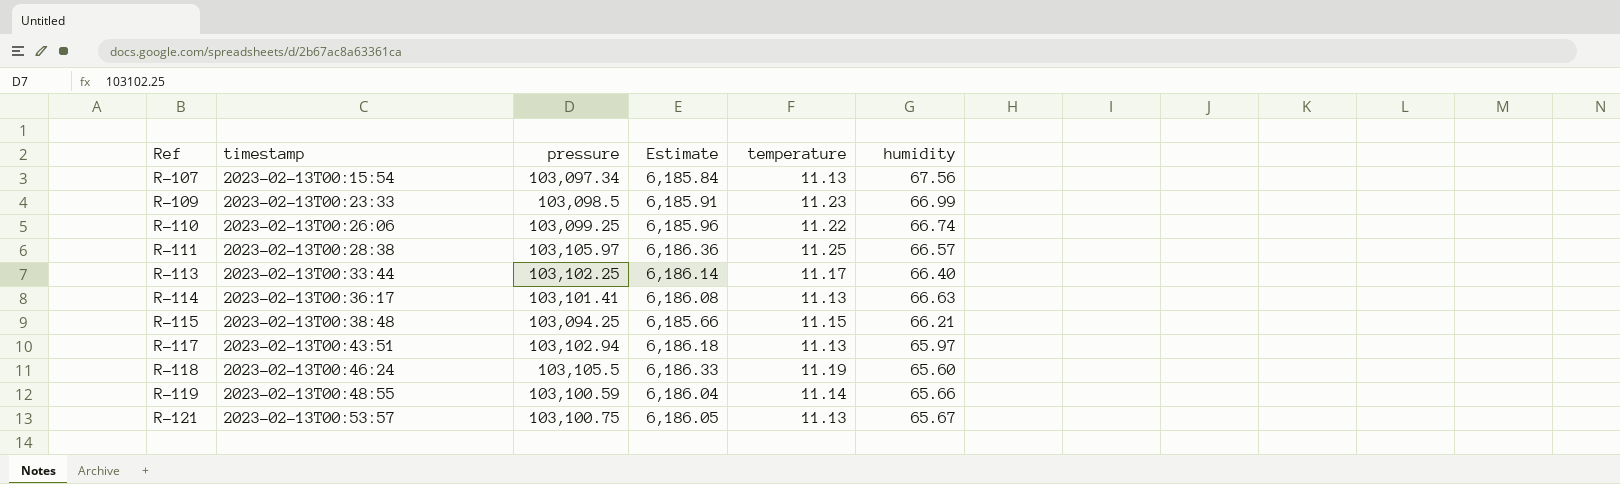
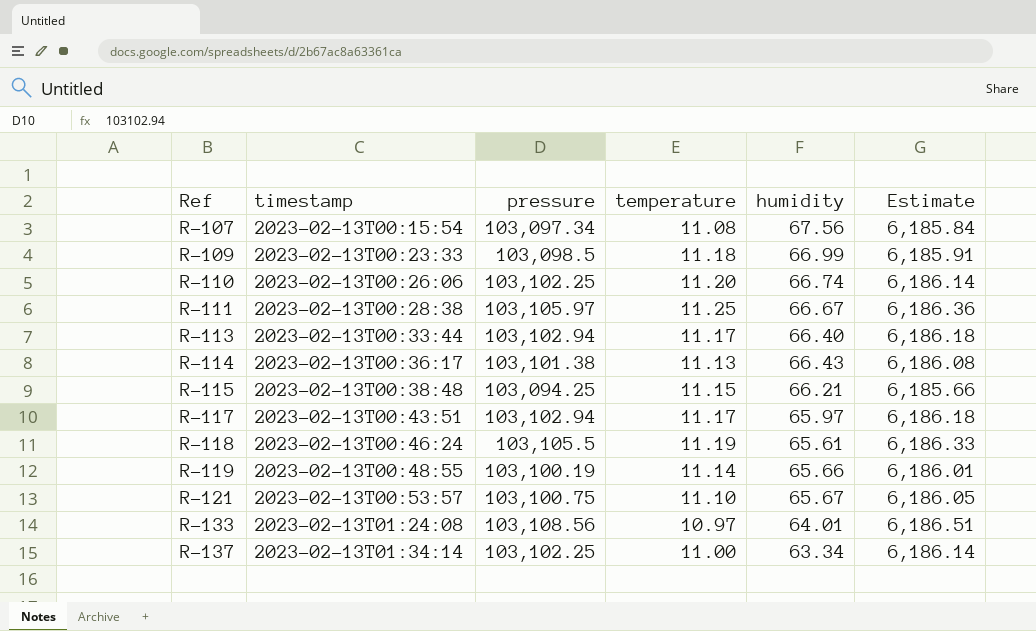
column Estimate | position: 4 -> 6
R-107 | temperature: 11.13 -> 11.08
R-109 | temperature: 11.23 -> 11.18
R-110 | pressure: 103,099.25 -> 103,102.25
R-110 | temperature: 11.22 -> 11.20
R-110 | Estimate: 6,185.96 -> 6,186.14
R-111 | humidity: 66.57 -> 66.67
R-113 | pressure: 103,102.25 -> 103,102.94
R-113 | Estimate: 6,186.14 -> 6,186.18
R-114 | pressure: 103,101.41 -> 103,101.38
R-114 | humidity: 66.63 -> 66.43
R-117 | temperature: 11.13 -> 11.17
R-118 | humidity: 65.60 -> 65.61
R-119 | pressure: 103,100.59 -> 103,100.19
R-119 | Estimate: 6,186.04 -> 6,186.01
R-121 | temperature: 11.13 -> 11.10
row R-133: none -> 2023-02-13T01:24:08 | 103,108.56 | 10.97 | 64.01 | 6,186.51
row R-137: none -> 2023-02-13T01:34:14 | 103,102.25 | 11.00 | 63.34 | 6,186.14

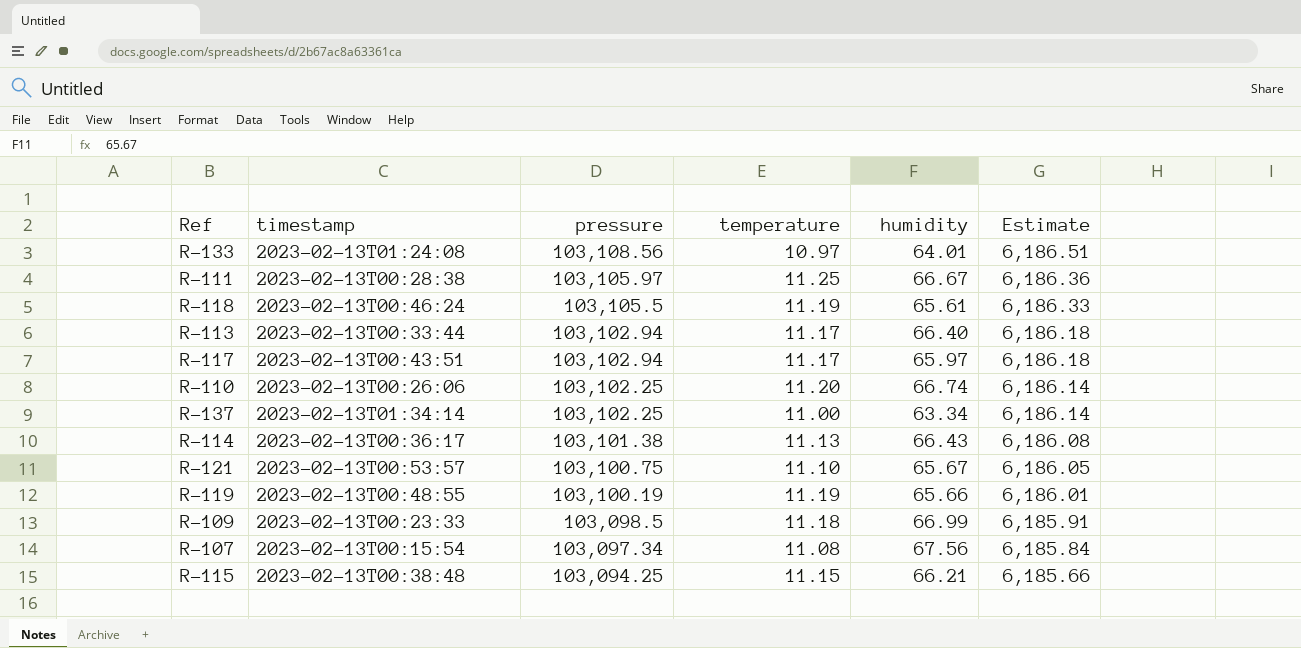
row order: Ref ascending -> pressure descending
R-119 | temperature: 11.14 -> 11.19

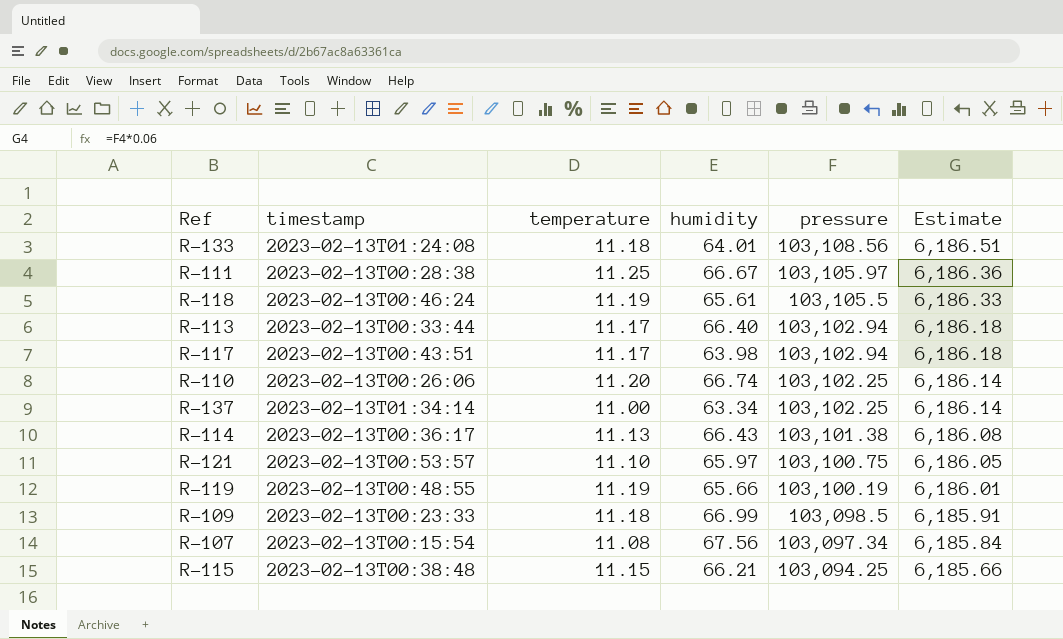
column pressure | position: 3 -> 5
R-133 | temperature: 10.97 -> 11.18
R-117 | humidity: 65.97 -> 63.98
R-121 | humidity: 65.67 -> 65.97

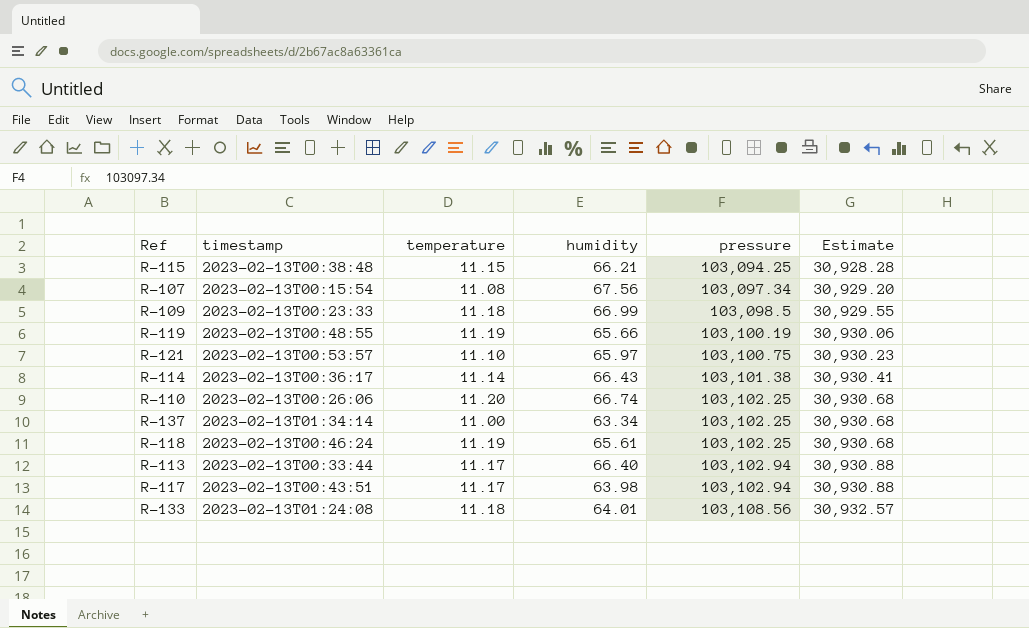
row order: pressure descending -> pressure ascending
column Estimate | formula: [pressure] * 0.06 -> [pressure] * 0.3
row R-111: 2023-02-13T00:28:38 | 11.25 | 66.67 | 103,105.97 | 6,186.36 -> none
R-114 | temperature: 11.13 -> 11.14
R-118 | pressure: 103,105.5 -> 103,102.25

